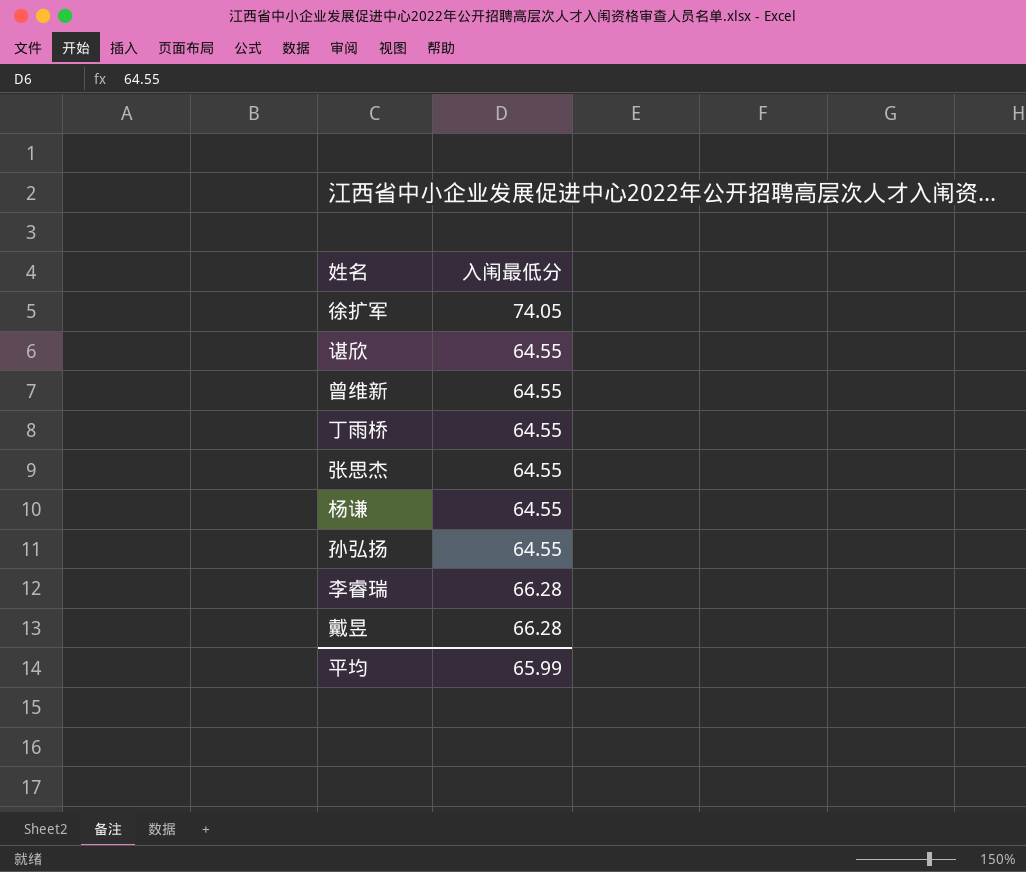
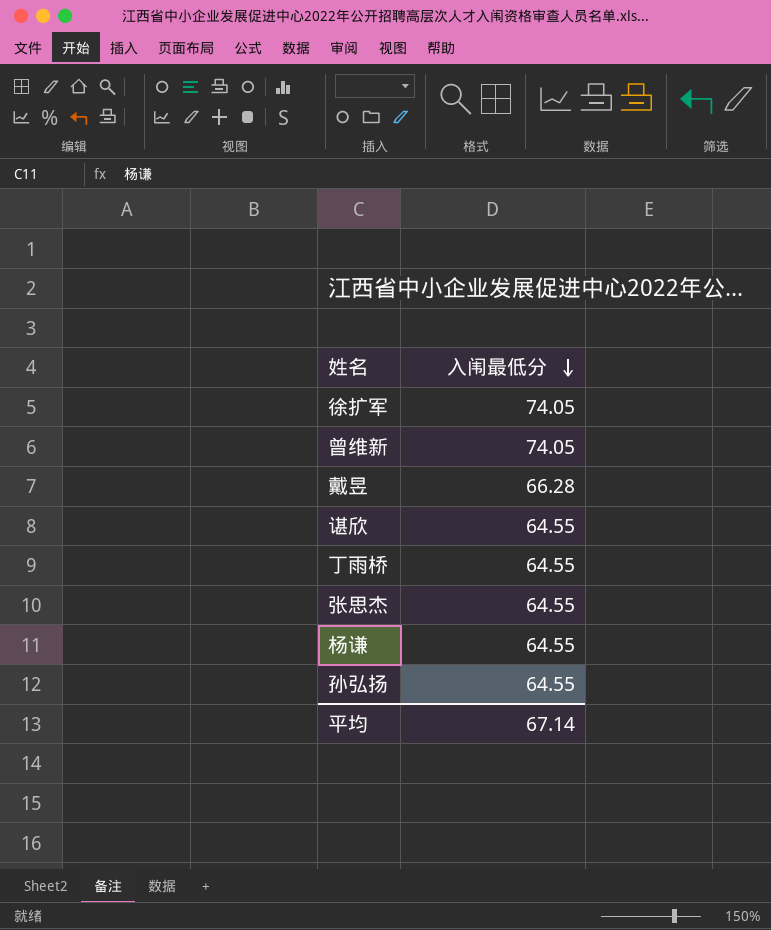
row order: none -> 入闱最低分 descending
row 李睿瑞: 66.28 -> none
曾维新 | 入闱最低分: 64.55 -> 74.05
平均 | 入闱最低分: 65.99 -> 67.14

